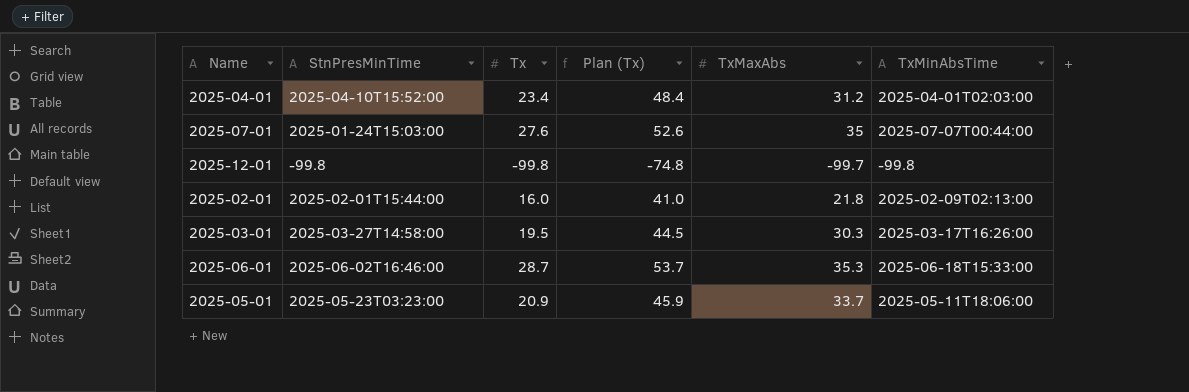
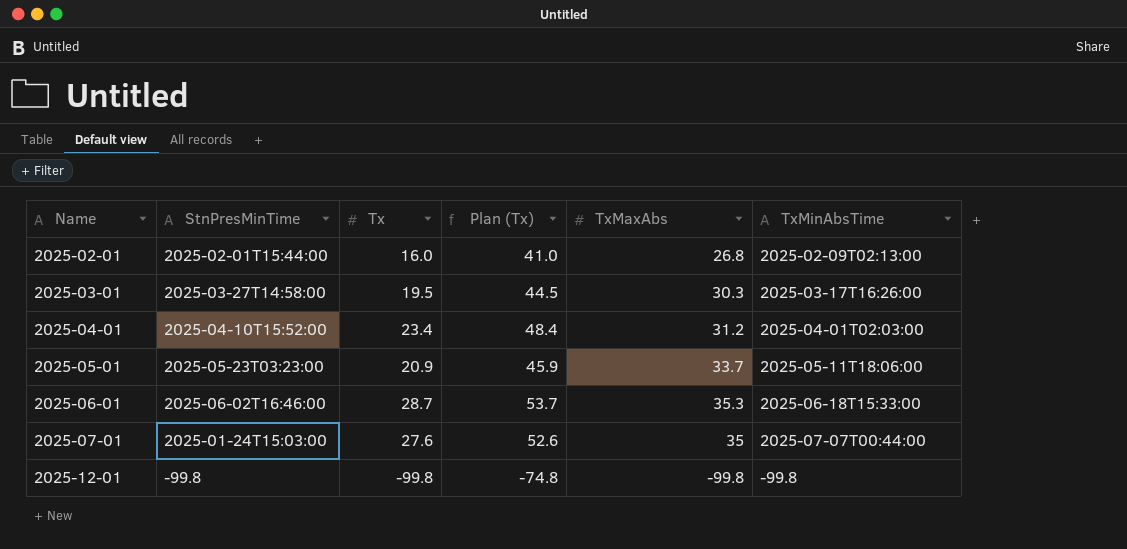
row order: none -> Name ascending
2025-02-01 | TxMaxAbs: 21.8 -> 26.8
2025-12-01 | TxMaxAbs: -99.7 -> -99.8

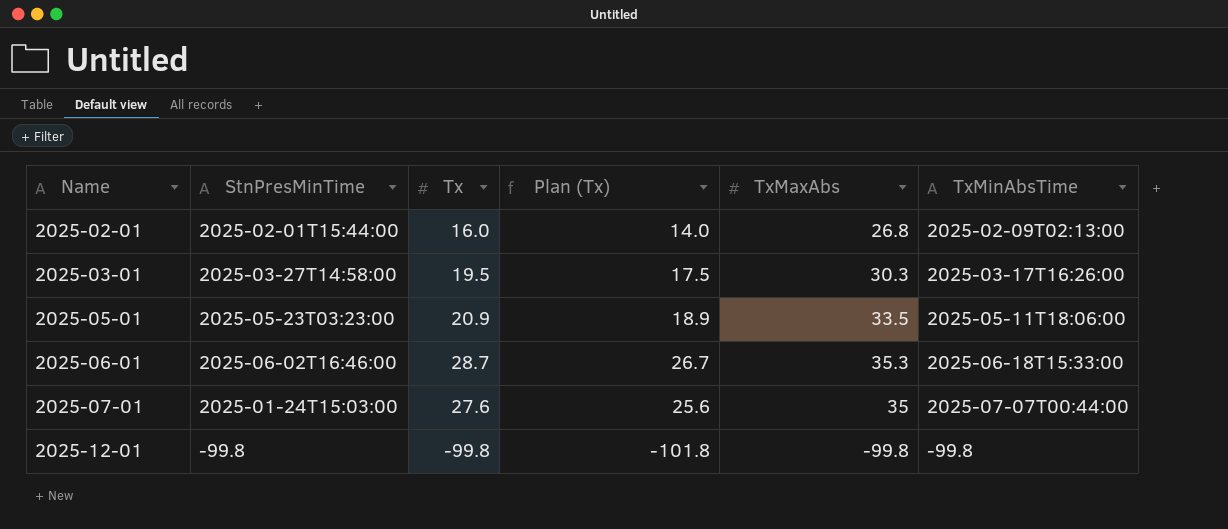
column Plan (Tx) | formula: [Tx] + 25 -> [Tx] - 2
row 2025-04-01: 2025-04-10T15:52:00 | 23.4 | 48.4 | 31.2 | 2025-04-01T02:03:00 -> none
2025-05-01 | TxMaxAbs: 33.7 -> 33.5

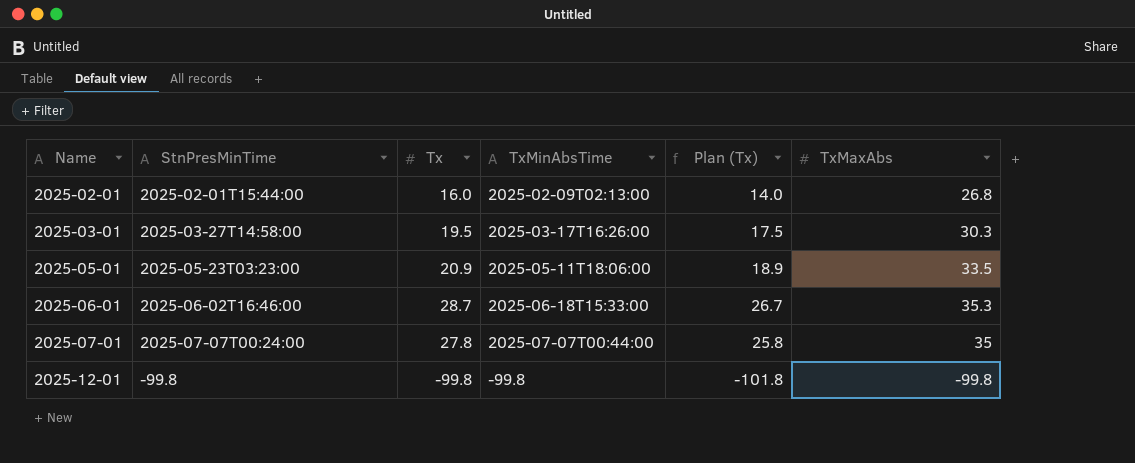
column TxMinAbsTime | position: 6 -> 4
2025-07-01 | StnPresMinTime: 2025-01-24T15:03:00 -> 2025-07-07T00:24:00
2025-07-01 | Tx: 27.6 -> 27.8
2025-07-01 | Plan (Tx): 25.6 -> 25.8

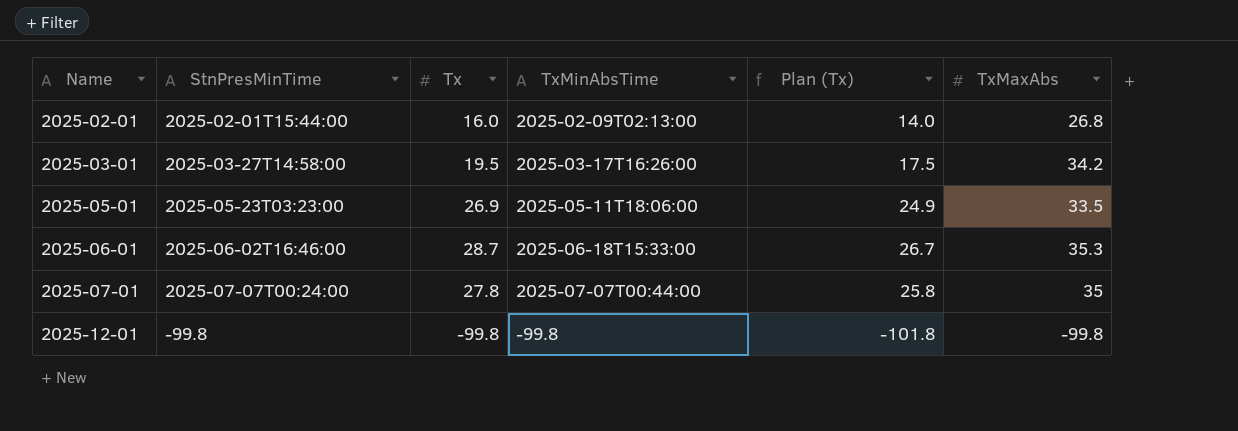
2025-03-01 | TxMaxAbs: 30.3 -> 34.2
2025-05-01 | Tx: 20.9 -> 26.9
2025-05-01 | Plan (Tx): 18.9 -> 24.9

